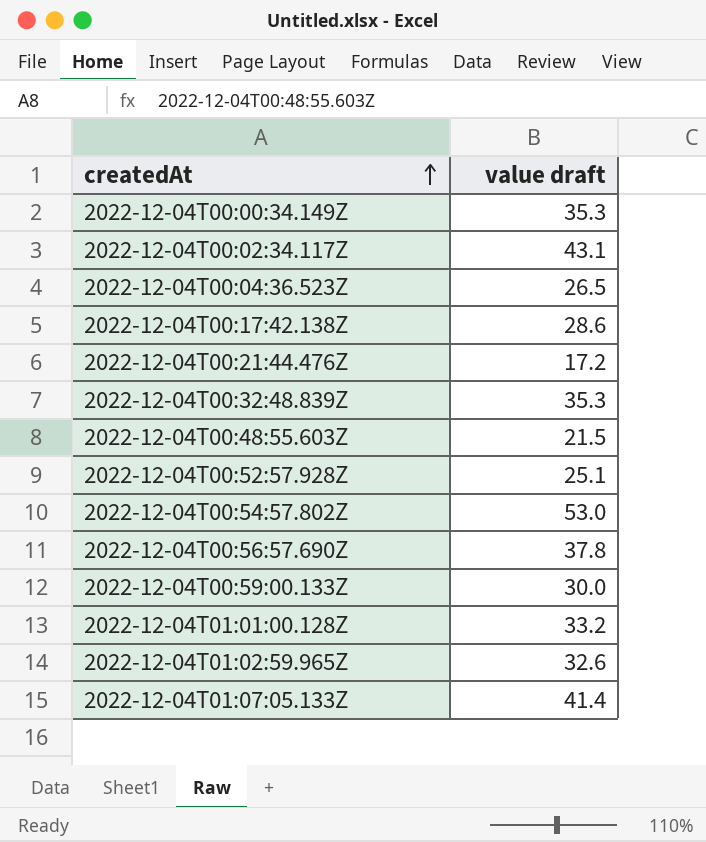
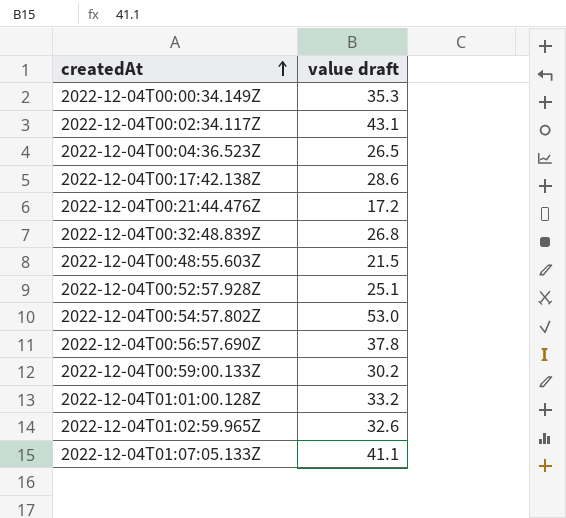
2022-12-04T00:32:48.839Z | value draft: 35.3 -> 26.8
2022-12-04T00:59:00.133Z | value draft: 30.0 -> 30.2
2022-12-04T01:07:05.133Z | value draft: 41.4 -> 41.1

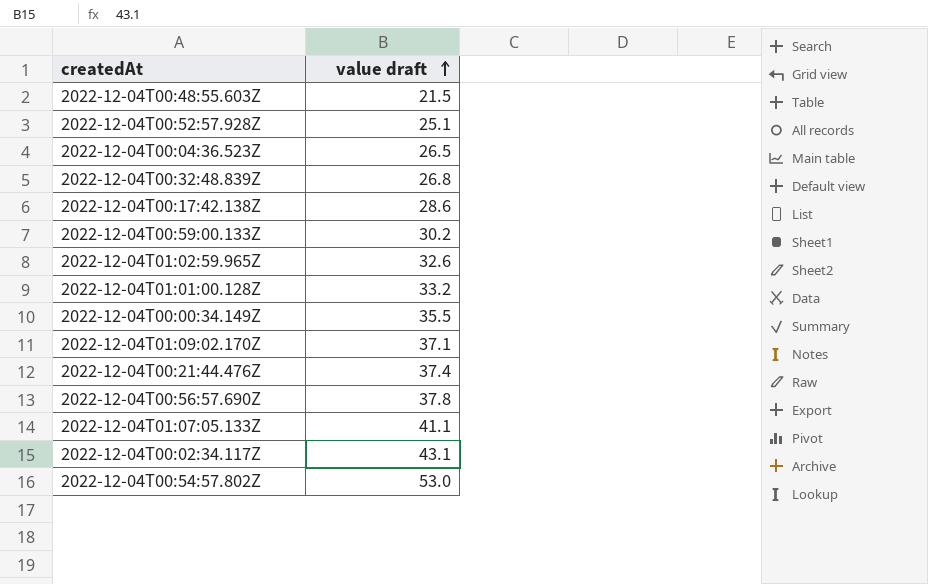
row order: createdAt ascending -> value draft ascending
2022-12-04T00:00:34.149Z | value draft: 35.3 -> 35.5
row 2022-12-04T01:09:02.170Z: none -> 37.1
2022-12-04T00:21:44.476Z | value draft: 17.2 -> 37.4

